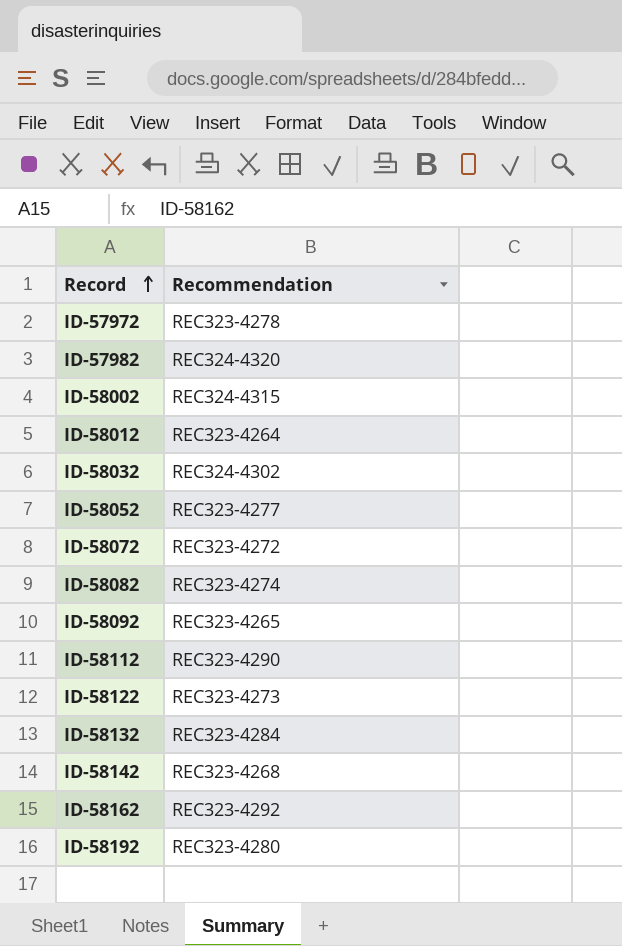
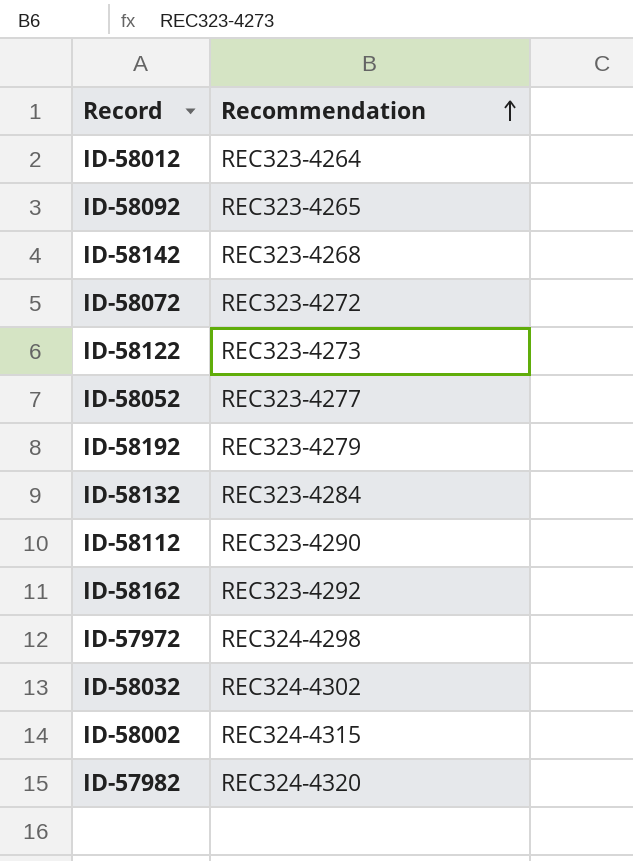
row order: Record ascending -> Recommendation ascending
row ID-58082: REC323-4274 -> none
ID-58192 | Recommendation: REC323-4280 -> REC323-4279
ID-57972 | Recommendation: REC323-4278 -> REC324-4298

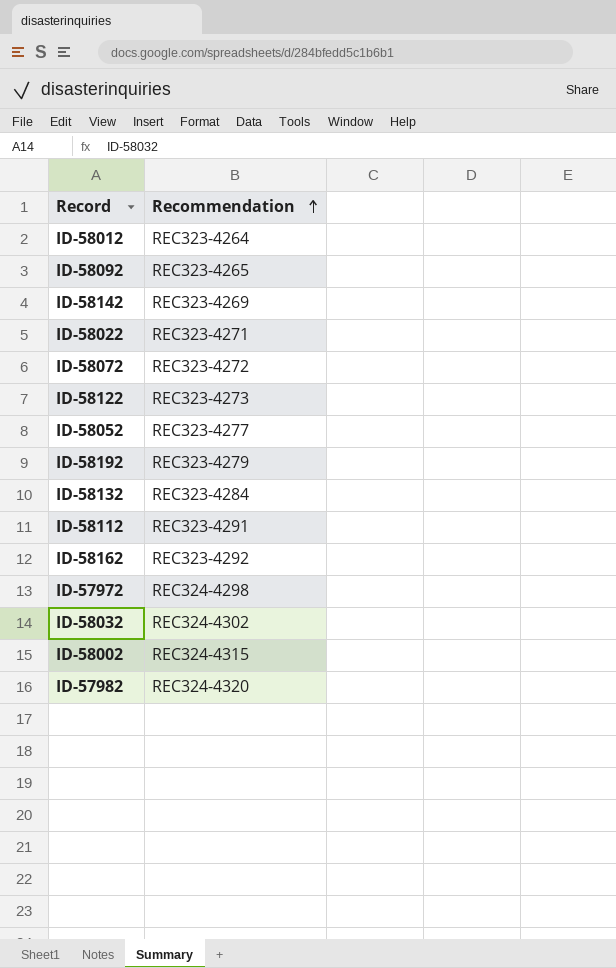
ID-58142 | Recommendation: REC323-4268 -> REC323-4269
row ID-58022: none -> REC323-4271
ID-58112 | Recommendation: REC323-4290 -> REC323-4291

